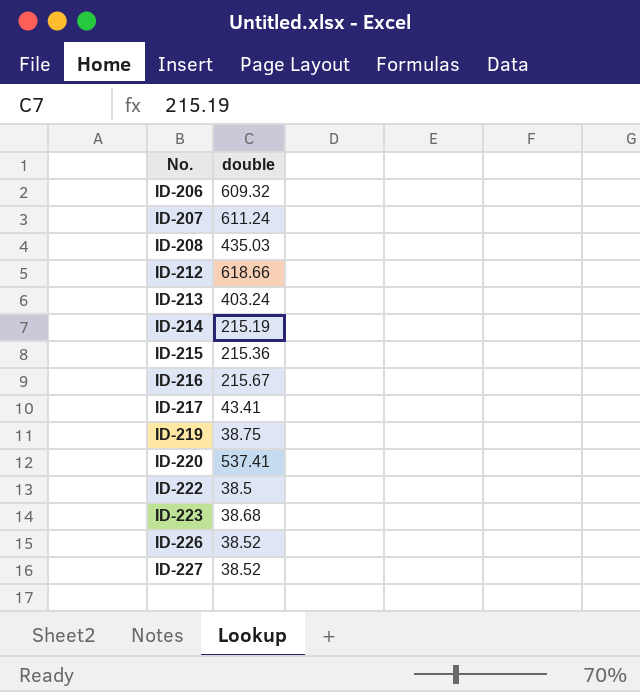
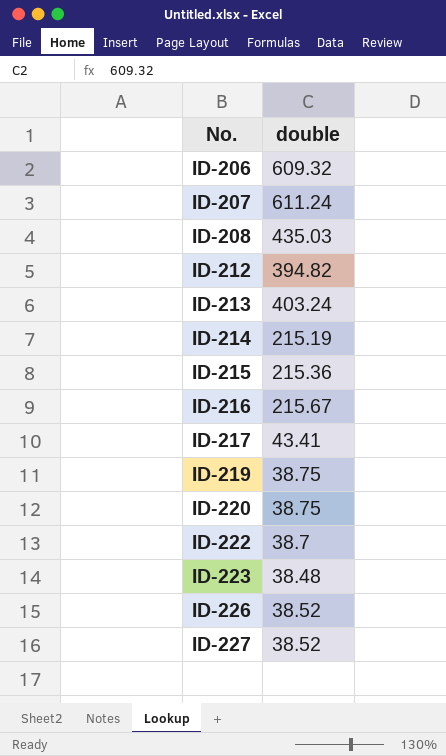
ID-212 | double: 618.66 -> 394.82
ID-220 | double: 537.41 -> 38.75
ID-222 | double: 38.5 -> 38.7
ID-223 | double: 38.68 -> 38.48

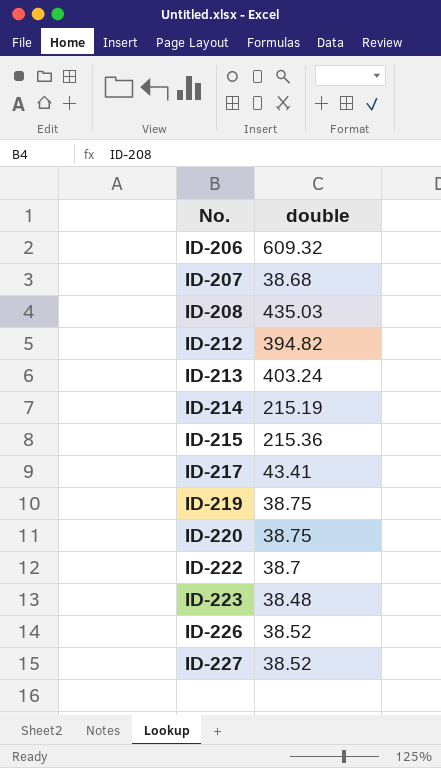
row ID-216: 215.67 -> none
ID-207 | double: 611.24 -> 38.68

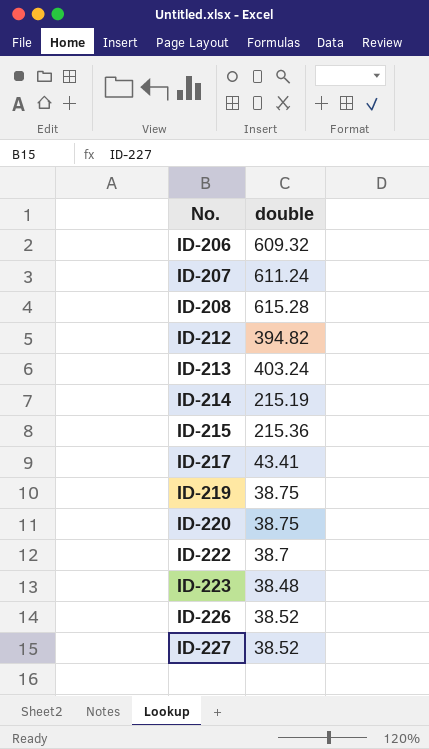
ID-207 | double: 38.68 -> 611.24
ID-208 | double: 435.03 -> 615.28

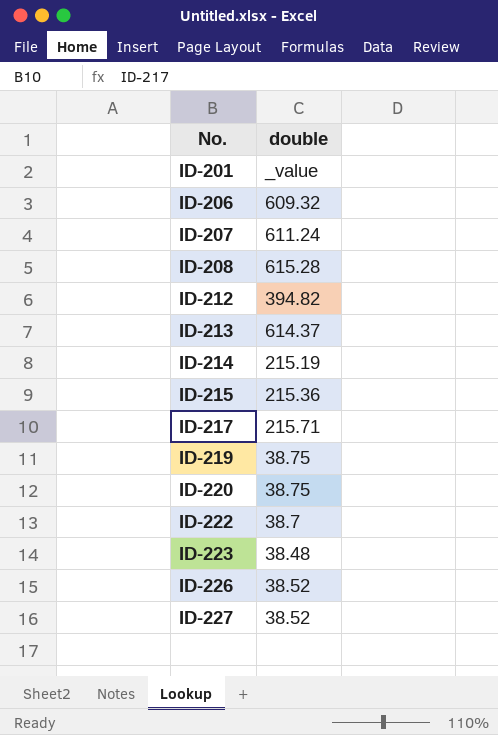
row ID-201: none -> _value
ID-213 | double: 403.24 -> 614.37
ID-217 | double: 43.41 -> 215.71

